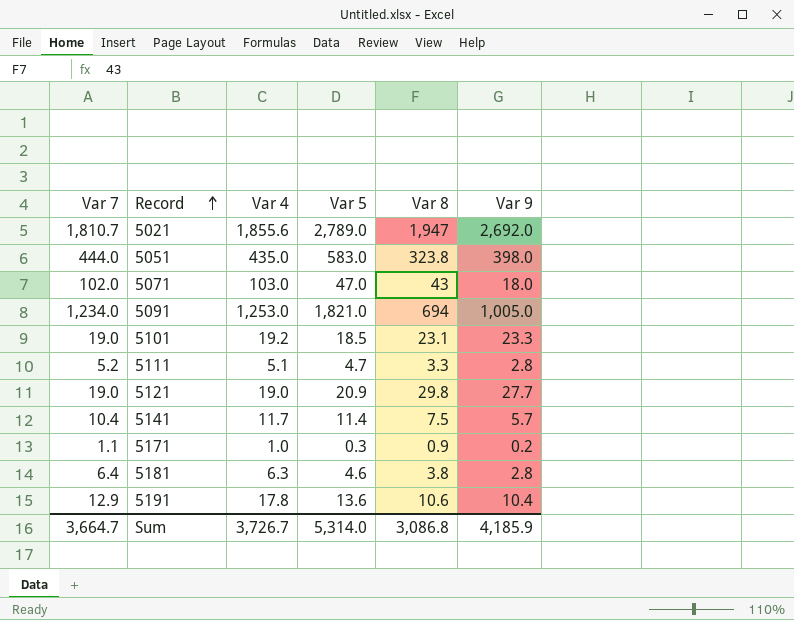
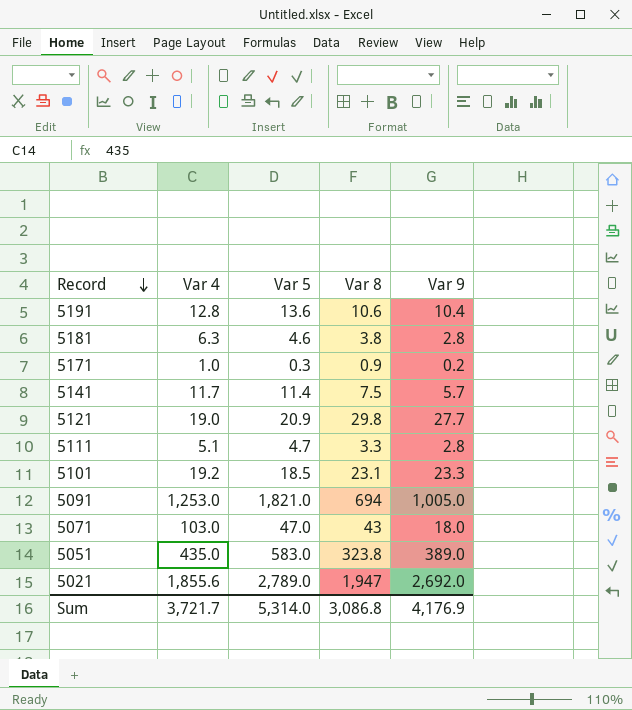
row order: Record ascending -> Record descending
column Var 7 | position: 1 -> none
5191 | Var 4: 17.8 -> 12.8
5051 | Var 9: 398.0 -> 389.0
Sum | Var 4: 3,726.7 -> 3,721.7
Sum | Var 9: 4,185.9 -> 4,176.9

